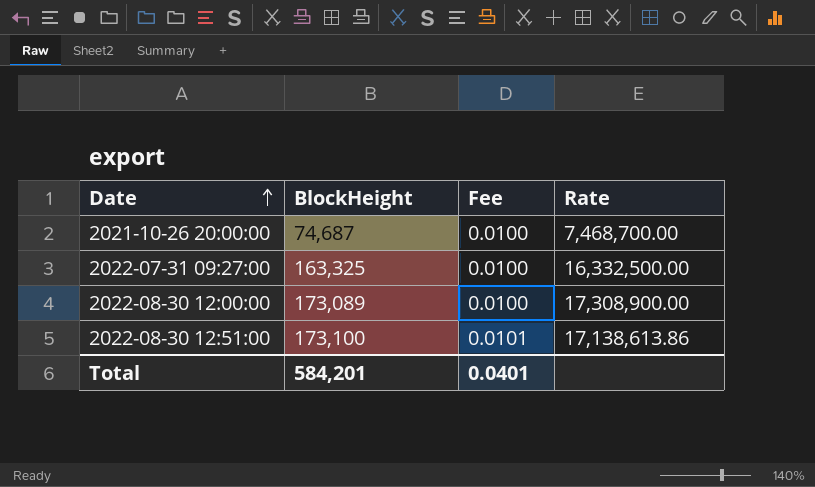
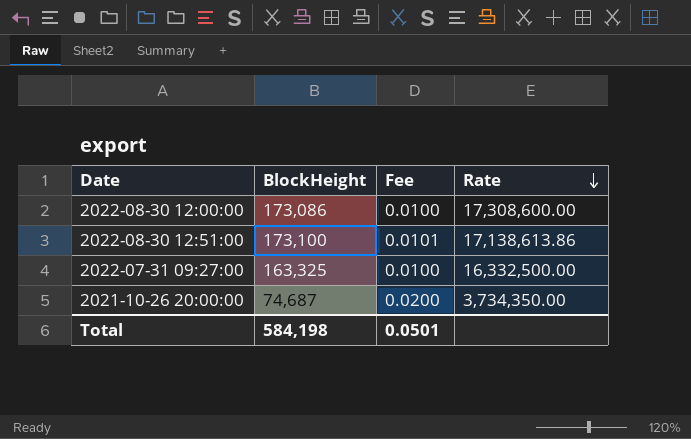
row order: Date ascending -> Rate descending
2022-08-30 12:00:00 | BlockHeight: 173,089 -> 173,086
2022-08-30 12:00:00 | Rate: 17,308,900.00 -> 17,308,600.00
2021-10-26 20:00:00 | Fee: 0.0100 -> 0.0200
2021-10-26 20:00:00 | Rate: 7,468,700.00 -> 3,734,350.00
Total | BlockHeight: 584,201 -> 584,198
Total | Fee: 0.0401 -> 0.0501

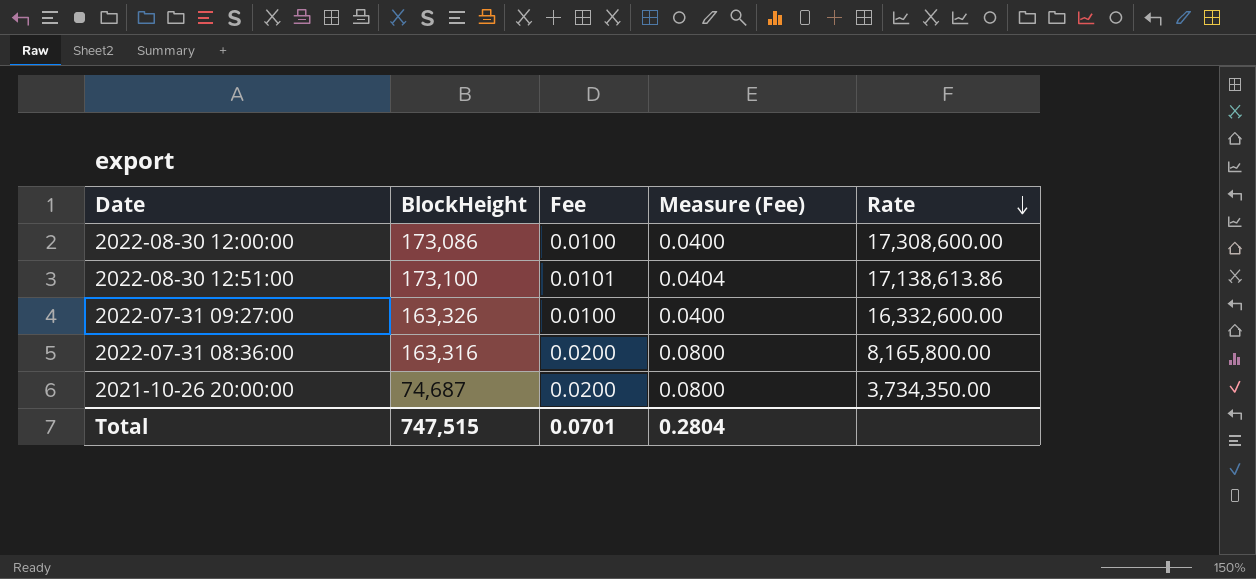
column Measure (Fee) | formula: none -> [Fee] * 4
2022-07-31 09:27:00 | BlockHeight: 163,325 -> 163,326
2022-07-31 09:27:00 | Rate: 16,332,500.00 -> 16,332,600.00
row 2022-07-31 08:36:00: none -> 163,316 | 0.0200 | 0.0800 | 8,165,800.00
Total | BlockHeight: 584,198 -> 747,515
Total | Fee: 0.0501 -> 0.0701

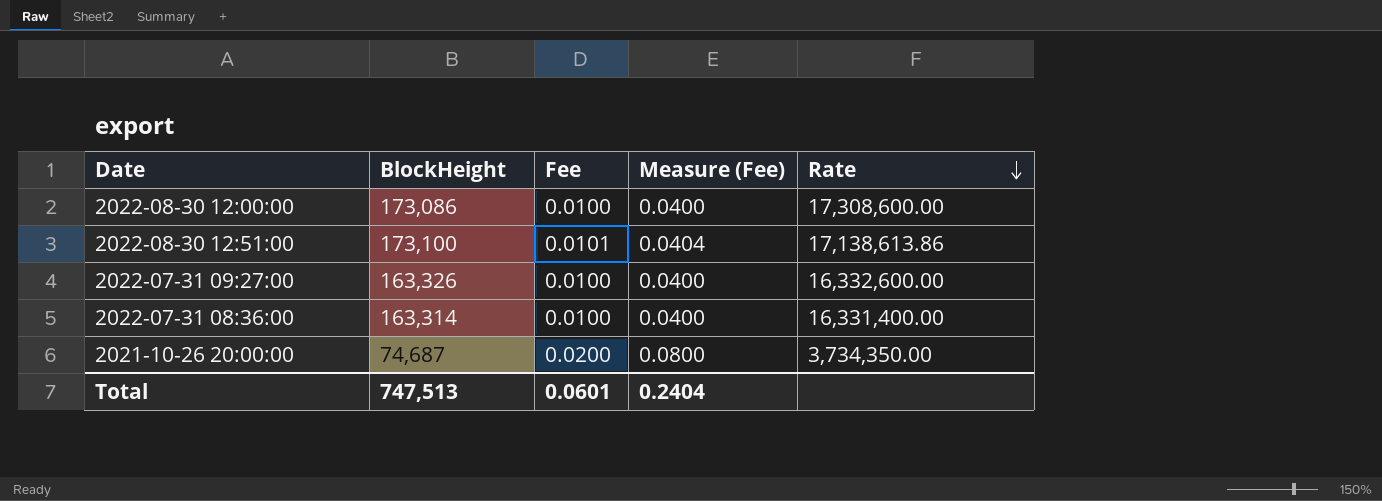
2022-07-31 08:36:00 | BlockHeight: 163,316 -> 163,314
2022-07-31 08:36:00 | Fee: 0.0200 -> 0.0100
2022-07-31 08:36:00 | Measure (Fee): 0.0800 -> 0.0400
2022-07-31 08:36:00 | Rate: 8,165,800.00 -> 16,331,400.00
Total | BlockHeight: 747,515 -> 747,513
Total | Fee: 0.0701 -> 0.0601
Total | Measure (Fee): 0.2804 -> 0.2404

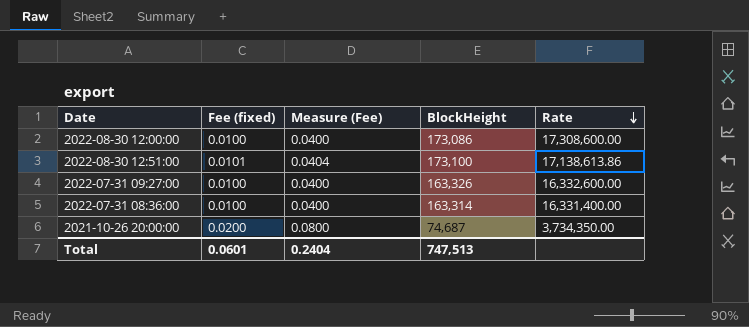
column name: Fee -> Fee (fixed)
column BlockHeight | position: 2 -> 4

